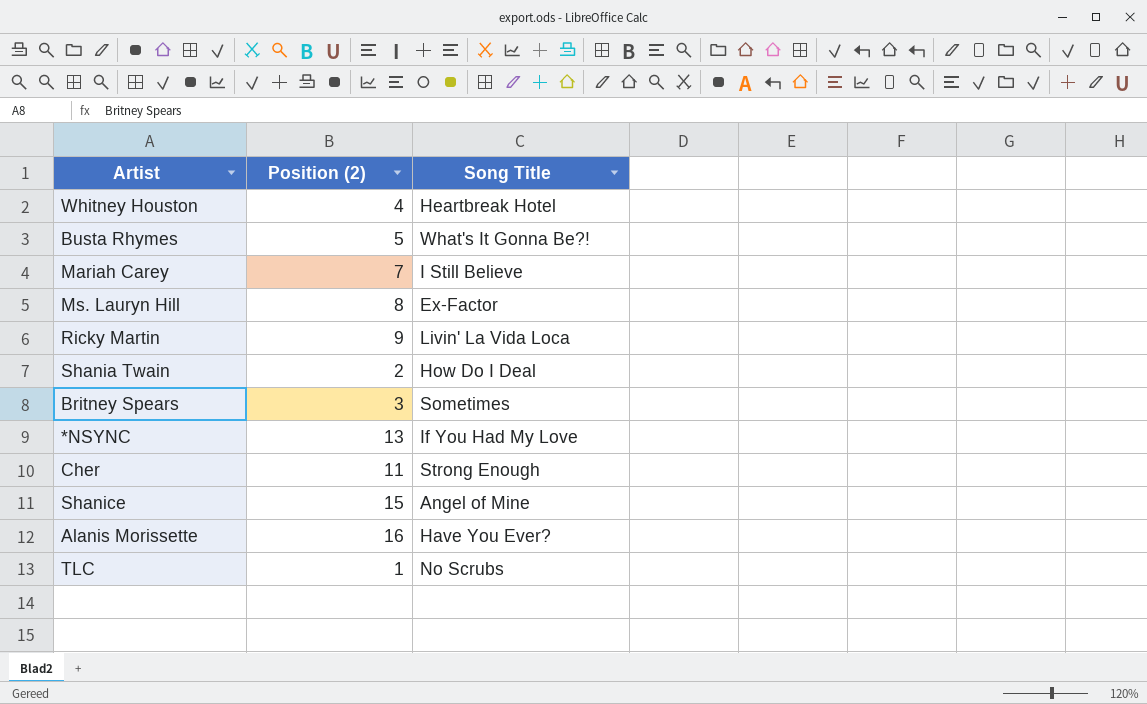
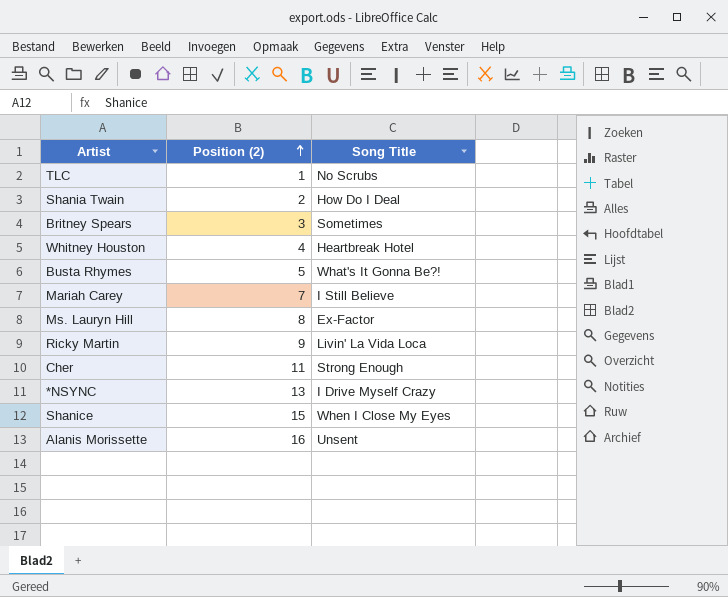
row order: none -> Position (2) ascending
*NSYNC | Song Title: If You Had My Love -> I Drive Myself Crazy
Shanice | Song Title: Angel of Mine -> When I Close My Eyes
Alanis Morissette | Song Title: Have You Ever? -> Unsent

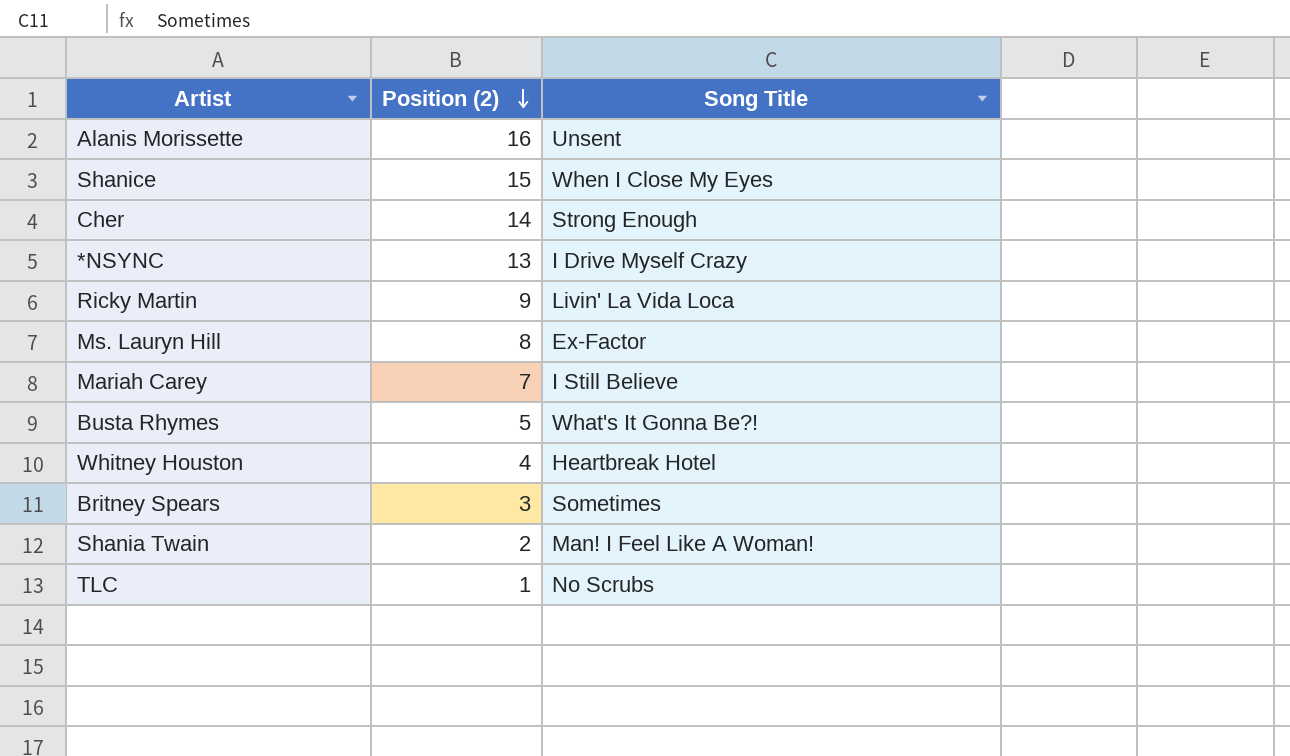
row order: Position (2) ascending -> Position (2) descending
Cher | Position (2): 11 -> 14
Shania Twain | Song Title: How Do I Deal -> Man! I Feel Like A Woman!

